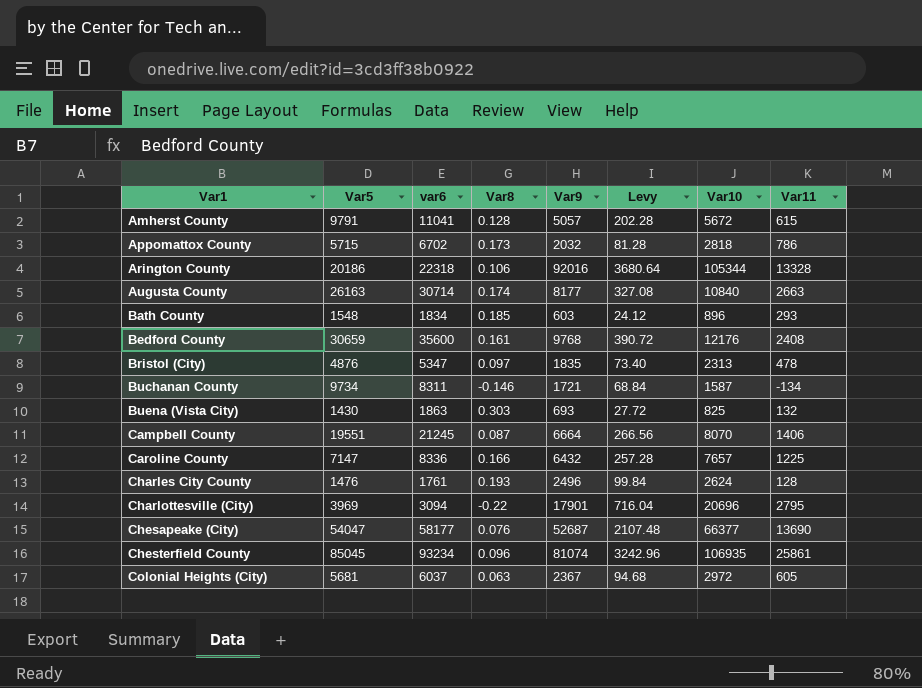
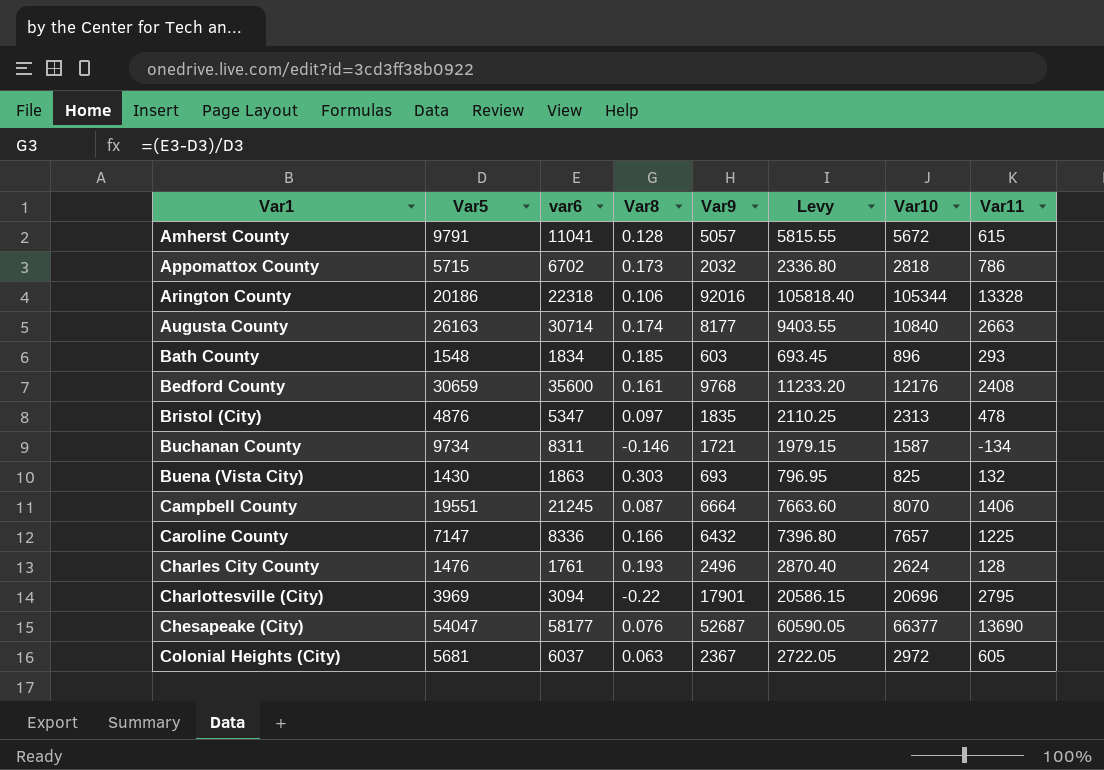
column Levy | formula: [Var9] * 0.04 -> [Var9] * 1.15
row Chesterfield County: 85045 | 93234 | 0.096 | 81074 | 3242.96 | 106935 | 25861 -> none

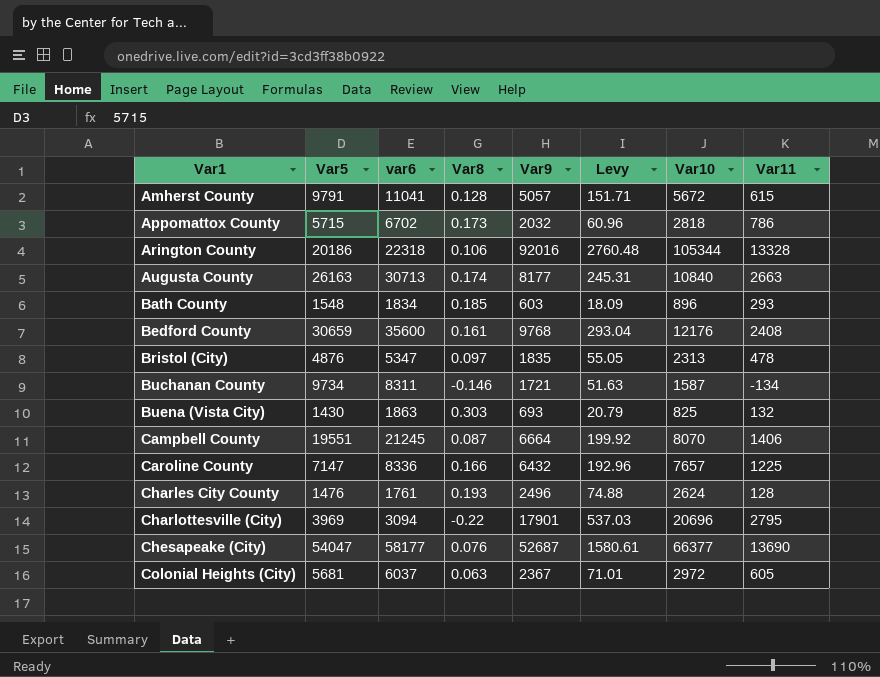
column Levy | formula: [Var9] * 1.15 -> [Var9] * 0.03
Augusta County | var6: 30714 -> 30713

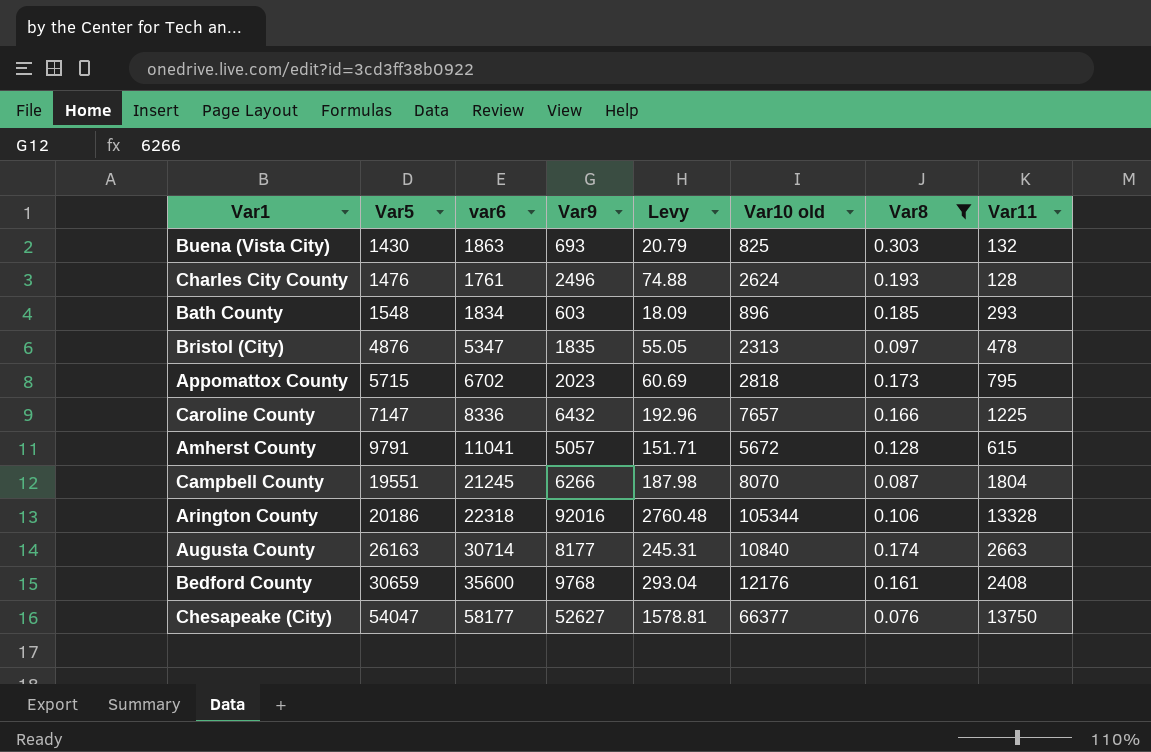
filter: none -> Var8 >= 0.076
row order: Var1 ascending -> Var5 ascending
column name: Var10 -> Var10 old
column Var8 | position: 4 -> 7
Appomattox County | Var9: 2032 -> 2023
Appomattox County | Levy: 60.96 -> 60.69
Appomattox County | Var11: 786 -> 795
Campbell County | Var9: 6664 -> 6266
Campbell County | Levy: 199.92 -> 187.98
Campbell County | Var11: 1406 -> 1804
Augusta County | var6: 30713 -> 30714
Chesapeake (City) | Var9: 52687 -> 52627
Chesapeake (City) | Levy: 1580.61 -> 1578.81
Chesapeake (City) | Var11: 13690 -> 13750

